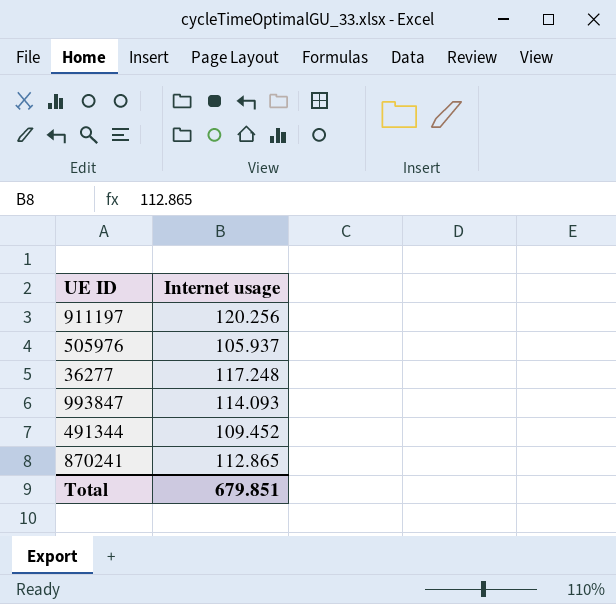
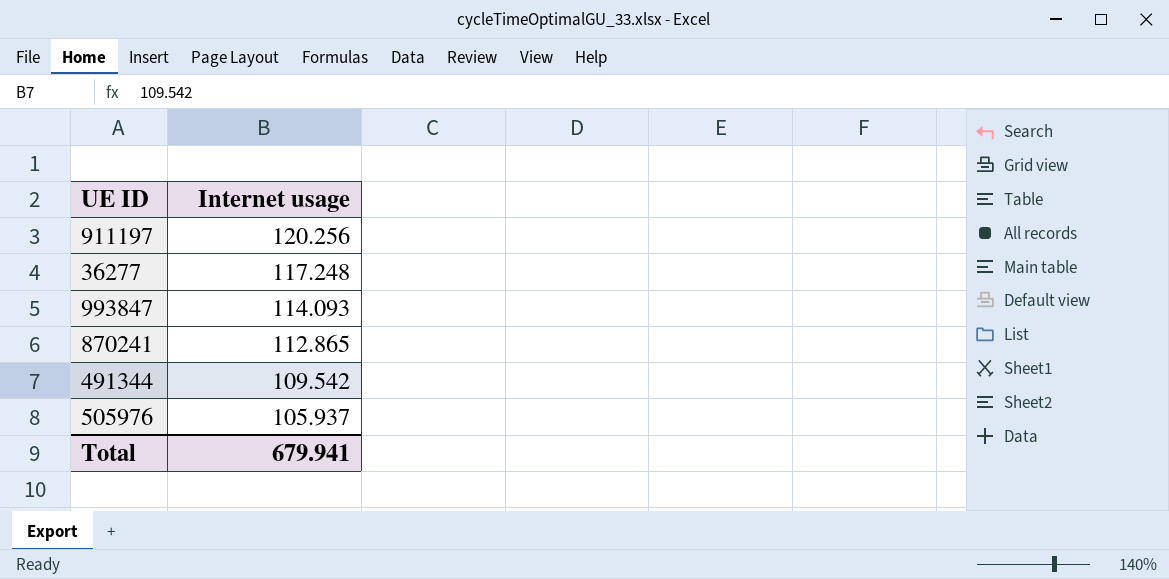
row order: none -> Internet usage descending
491344 | Internet usage: 109.452 -> 109.542
Total | Internet usage: 679.851 -> 679.941

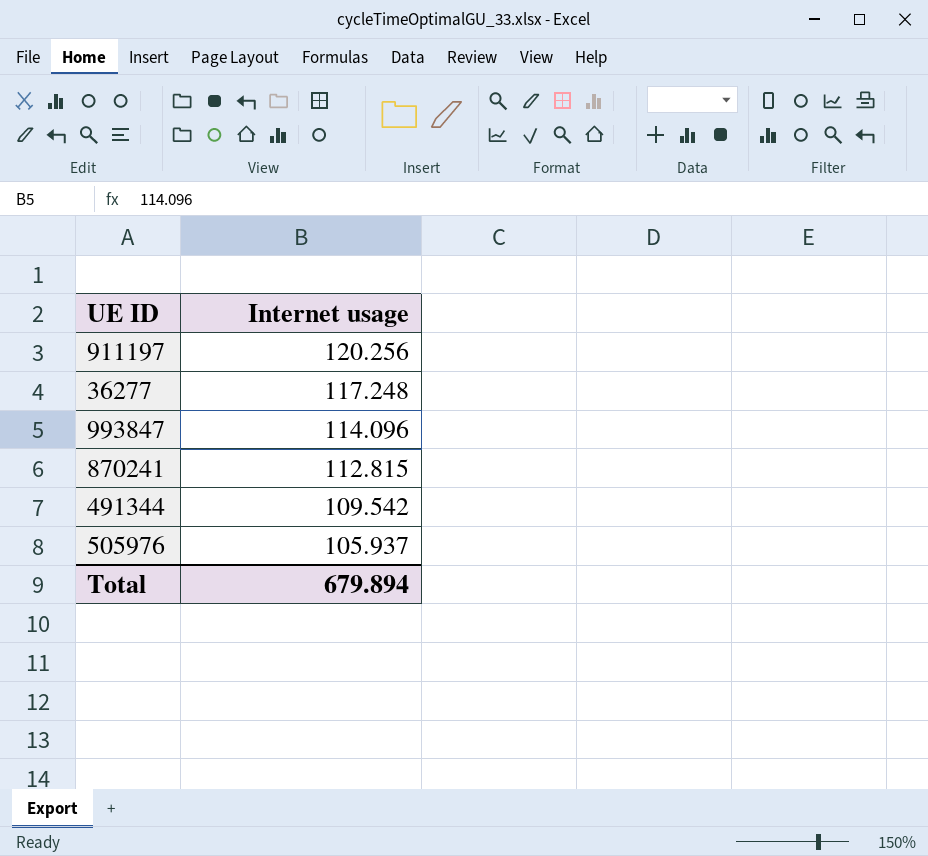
993847 | Internet usage: 114.093 -> 114.096
870241 | Internet usage: 112.865 -> 112.815
Total | Internet usage: 679.941 -> 679.894

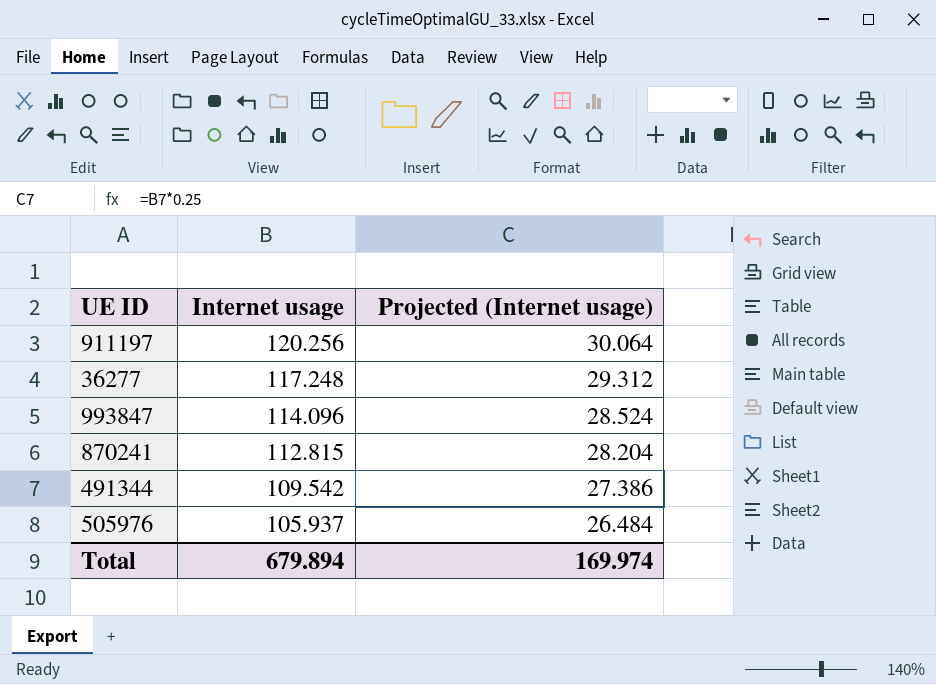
column Projected (Internet usage) | formula: none -> [Internet usage] * 0.25

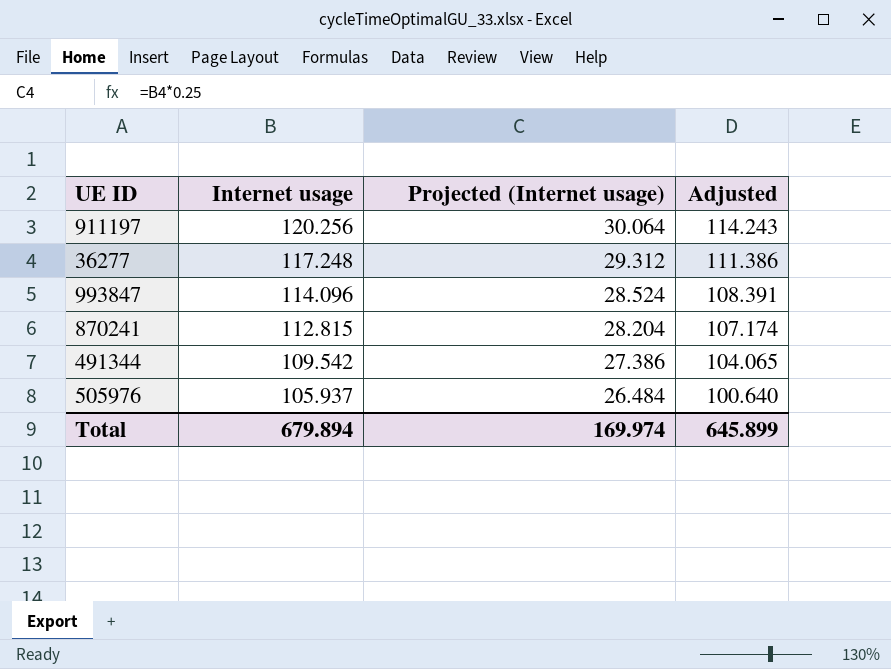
column Adjusted | formula: none -> [Internet usage] * 0.95

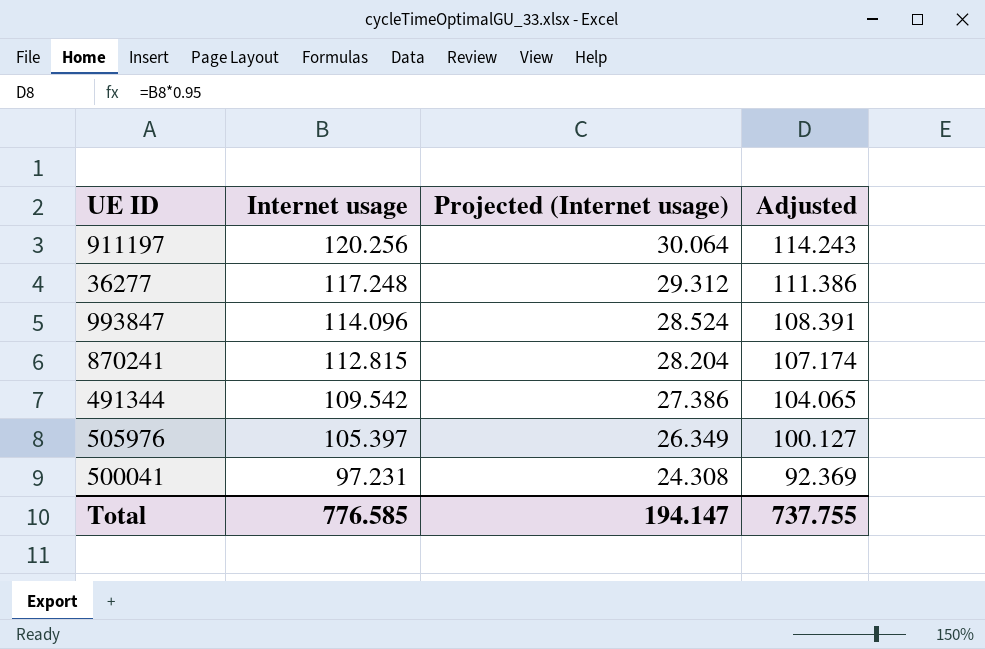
505976 | Internet usage: 105.937 -> 105.397
505976 | Projected (Internet usage): 26.484 -> 26.349
505976 | Adjusted: 100.640 -> 100.127
row 500041: none -> 97.231 | 24.308 | 92.369
Total | Internet usage: 679.894 -> 776.585
Total | Projected (Internet usage): 169.974 -> 194.147
Total | Adjusted: 645.899 -> 737.755

